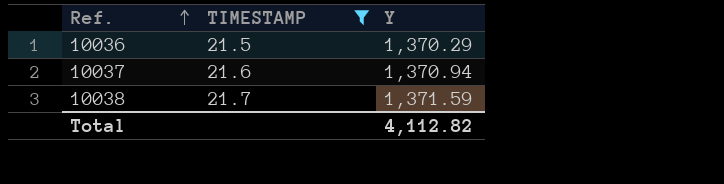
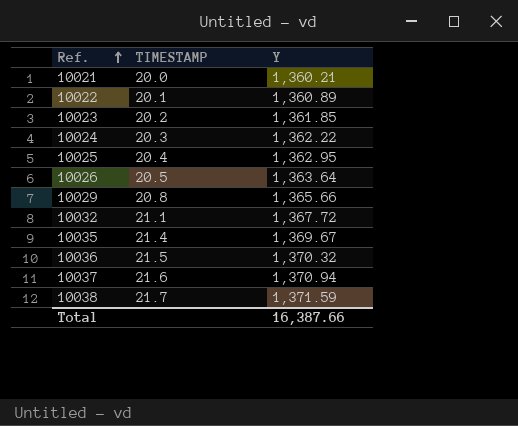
filter: TIMESTAMP >= 21.5 -> none
10036 | Y: 1,370.29 -> 1,370.32
Total | Y: 4,112.82 -> 16,387.66

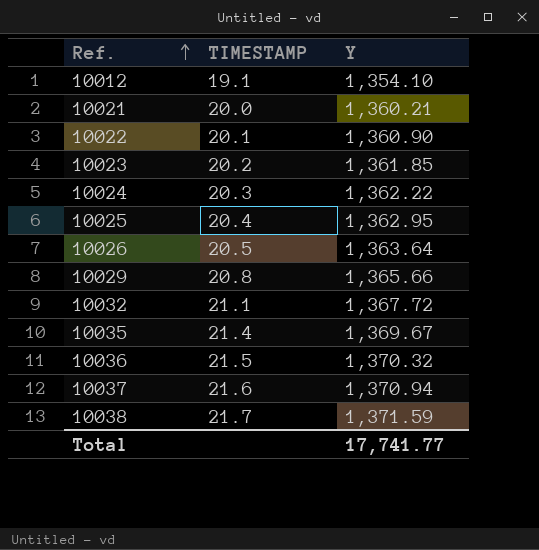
row 10012: none -> 19.1 | 1,354.10
10022 | Y: 1,360.89 -> 1,360.90
Total | Y: 16,387.66 -> 17,741.77

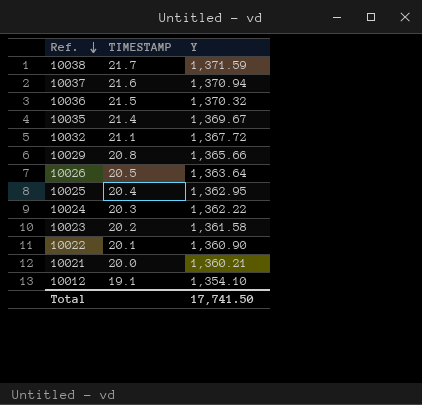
row order: Ref. ascending -> Ref. descending
10023 | Y: 1,361.85 -> 1,361.58
Total | Y: 17,741.77 -> 17,741.50

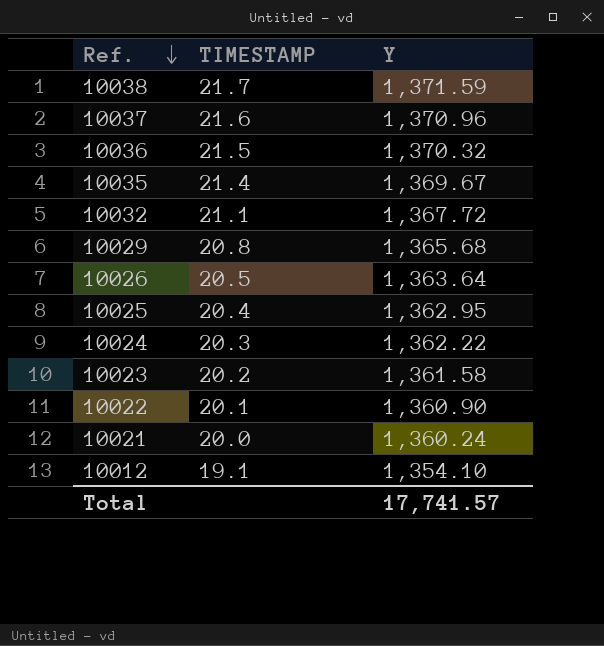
10037 | Y: 1,370.94 -> 1,370.96
10029 | Y: 1,365.66 -> 1,365.68
10021 | Y: 1,360.21 -> 1,360.24
Total | Y: 17,741.50 -> 17,741.57

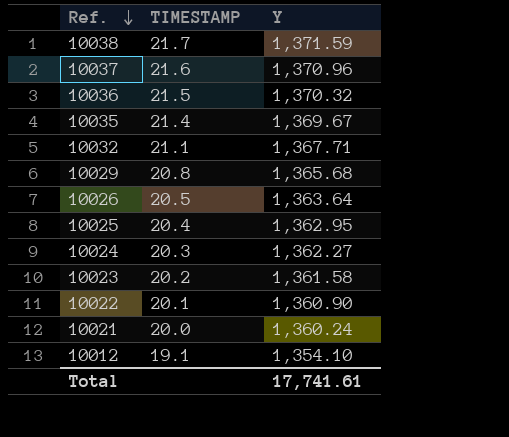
10032 | Y: 1,367.72 -> 1,367.71
10024 | Y: 1,362.22 -> 1,362.27
Total | Y: 17,741.57 -> 17,741.61

